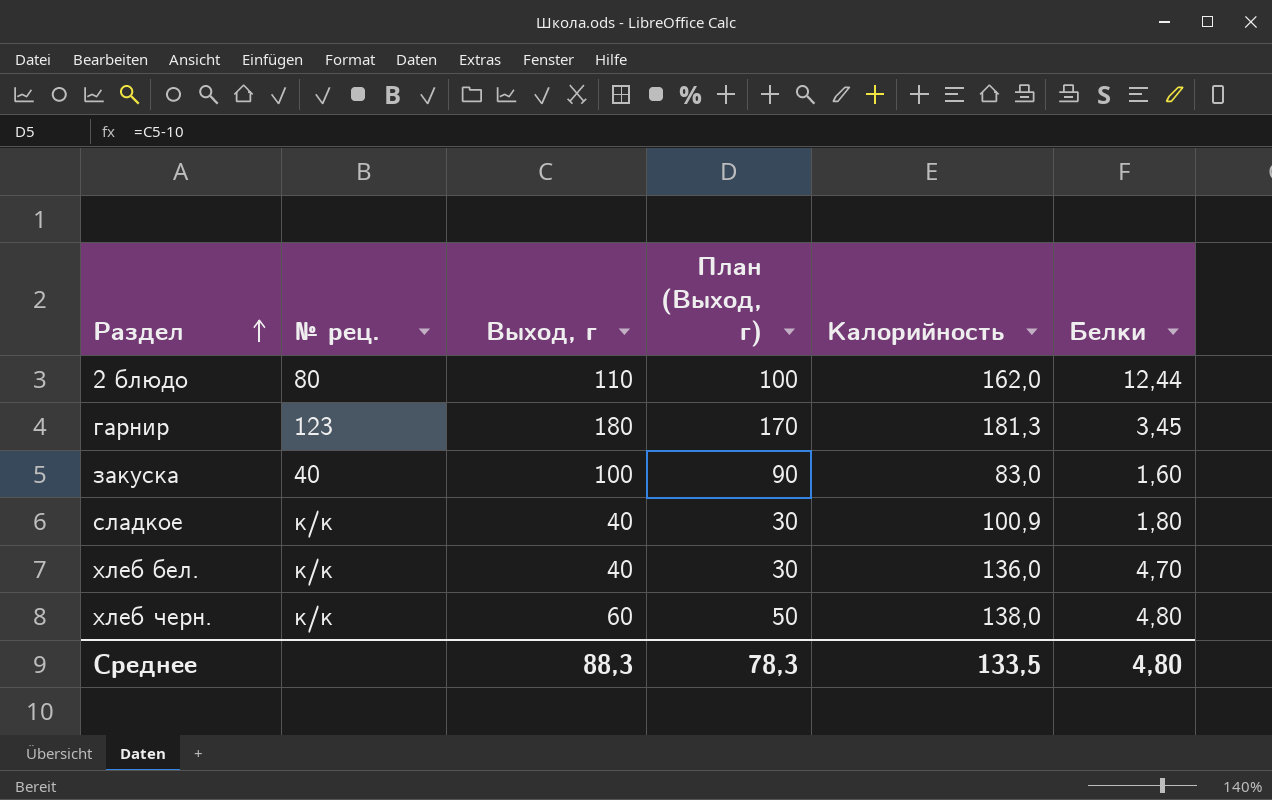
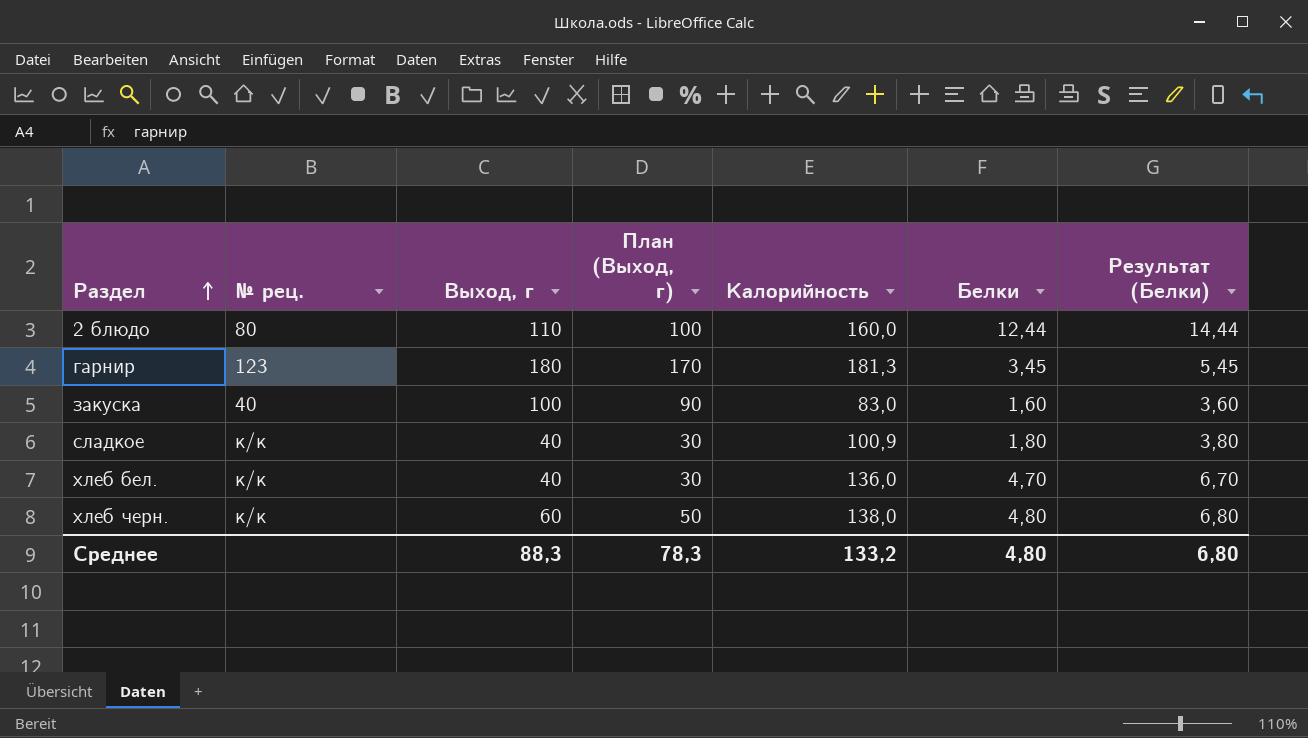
column Результат (Белки) | formula: none -> [Белки] + 2
2 блюдо | Калорийность: 162,0 -> 160,0
Среднее | Калорийность: 133,5 -> 133,2

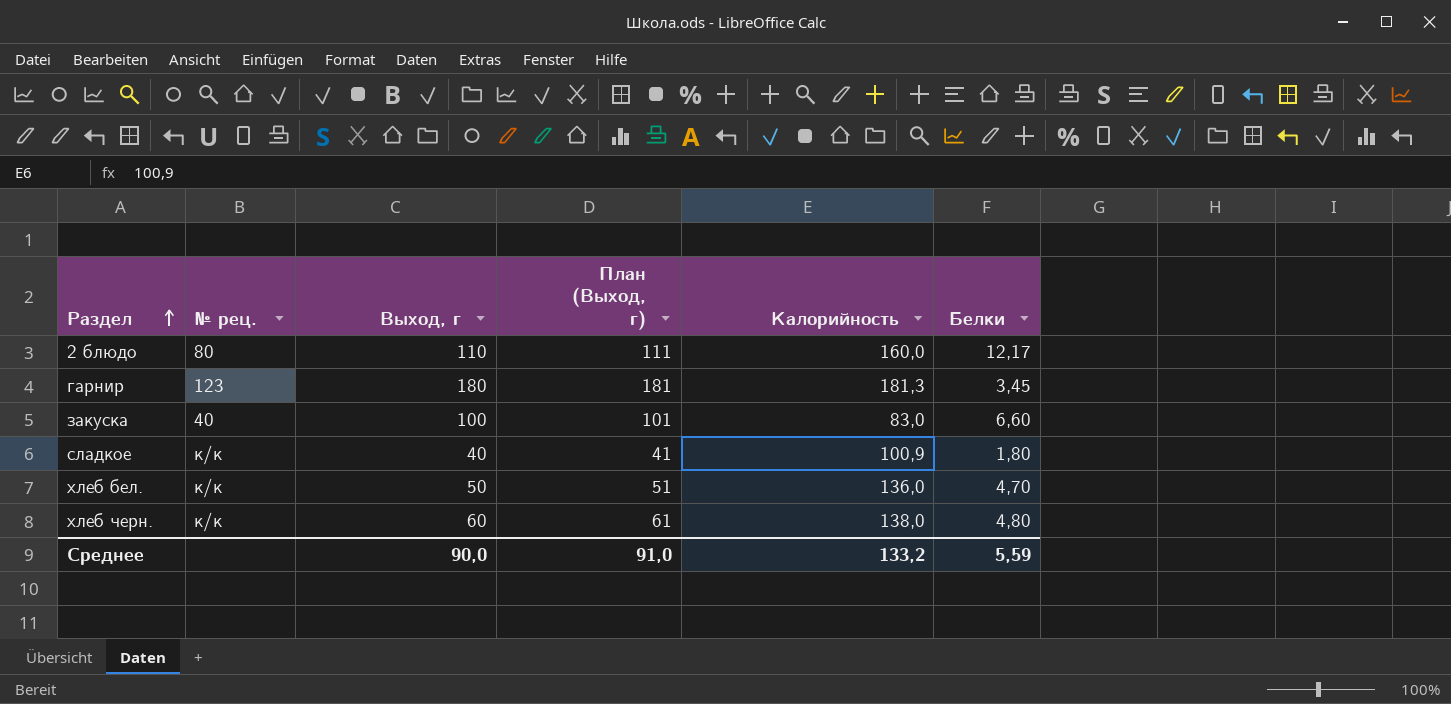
column Результат (Белки) | formula: [Белки] + 2 -> none
column План (Выход, г) | formula: [Выход, г] - 10 -> [Выход, г] + 1
2 блюдо | Белки: 12,44 -> 12,17
закуска | Белки: 1,60 -> 6,60
хлеб бел. | Выход, г: 40 -> 50
Среднее | Выход, г: 88,3 -> 90,0
Среднее | План (Выход, г): 78,3 -> 91,0
Среднее | Белки: 4,80 -> 5,59

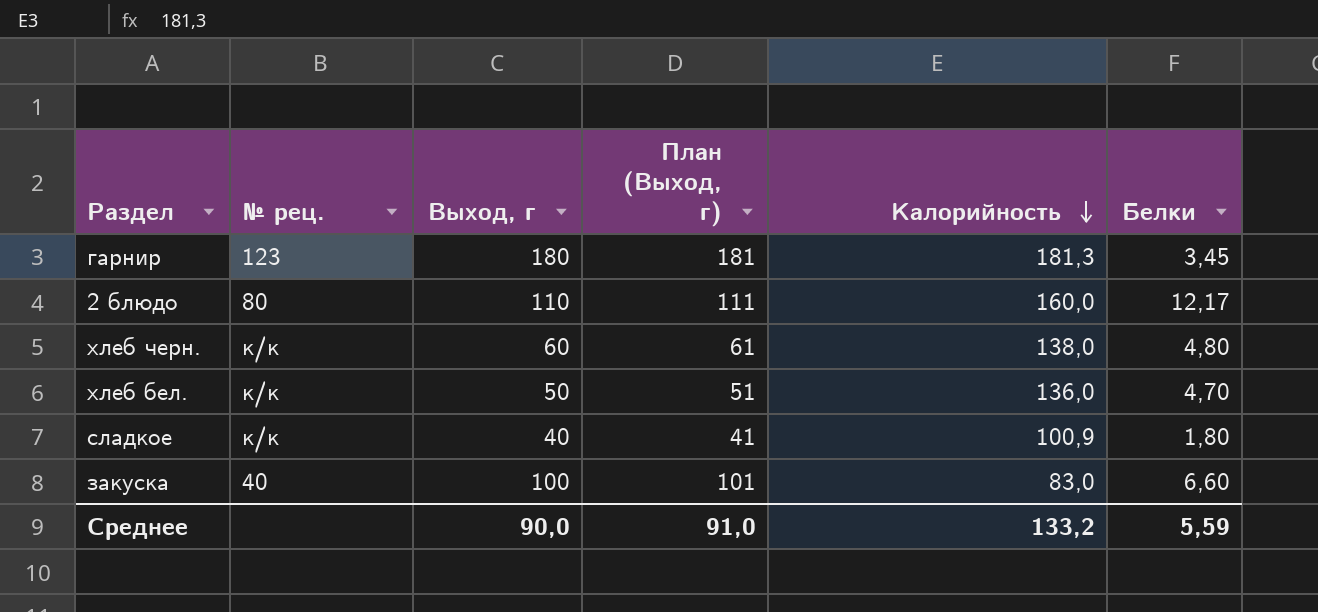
row order: Раздел ascending -> Калорийность descending

